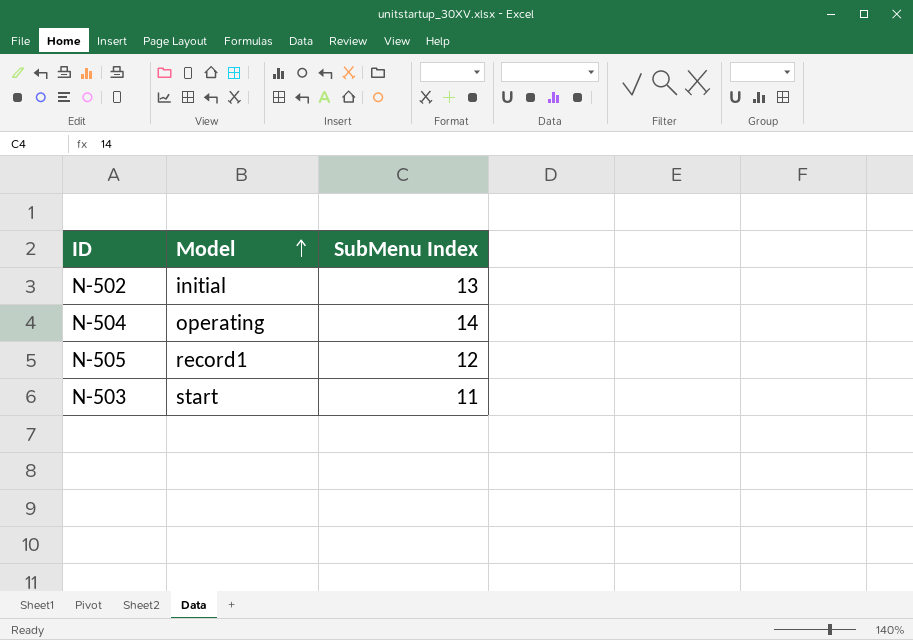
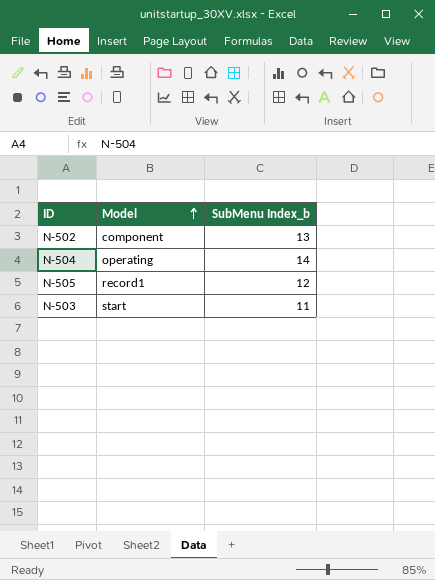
column name: SubMenu Index -> SubMenu Index_b
N-502 | Model: initial -> component

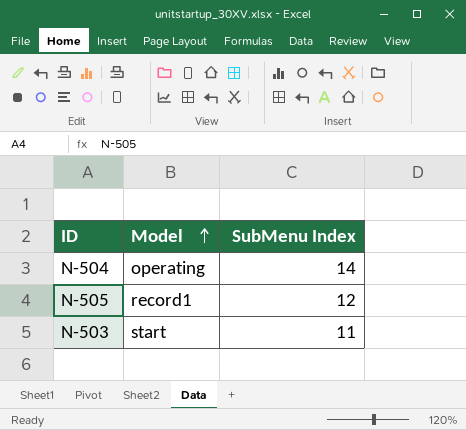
column name: SubMenu Index_b -> SubMenu Index
row N-502: component | 13 -> none

